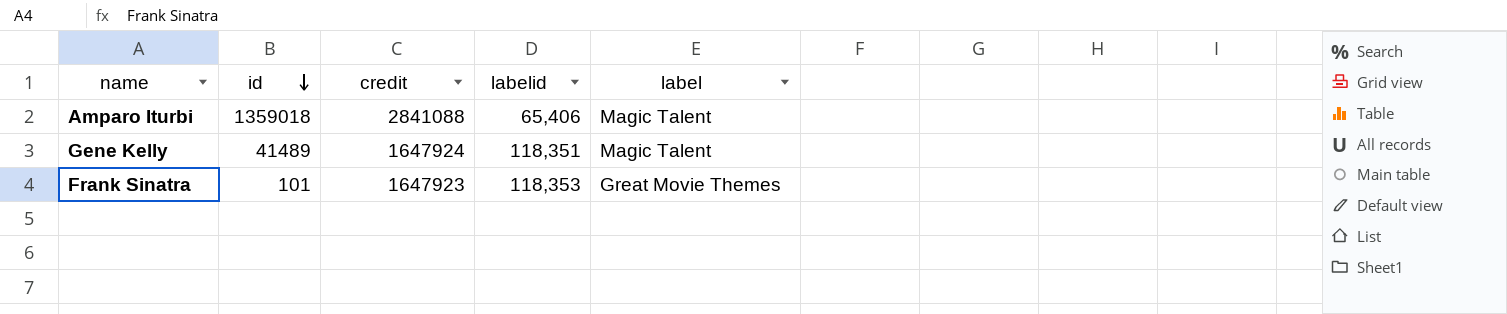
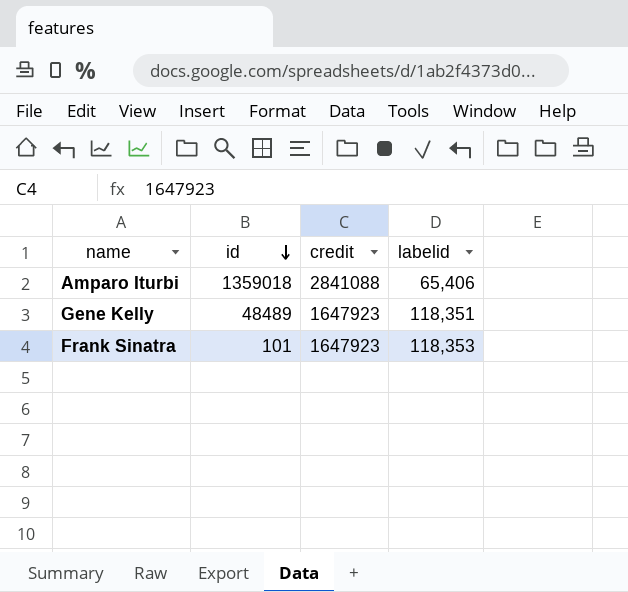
column label | position: 5 -> none
Gene Kelly | id: 41489 -> 48489
Gene Kelly | credit: 1647924 -> 1647923

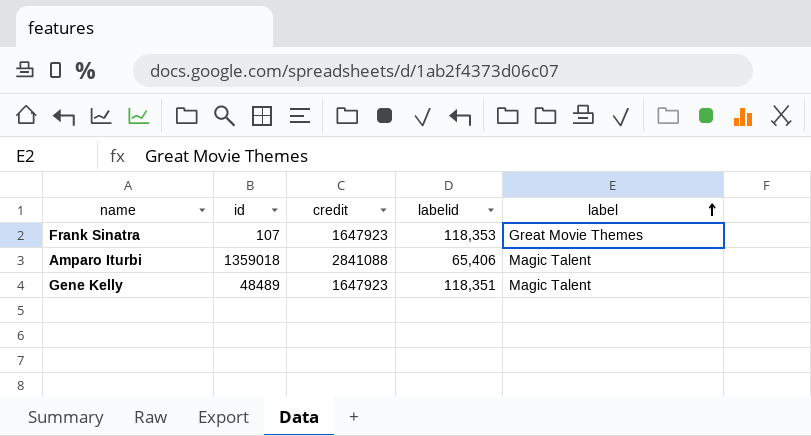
row order: id descending -> label ascending
column label | position: none -> 5
Frank Sinatra | id: 101 -> 107

